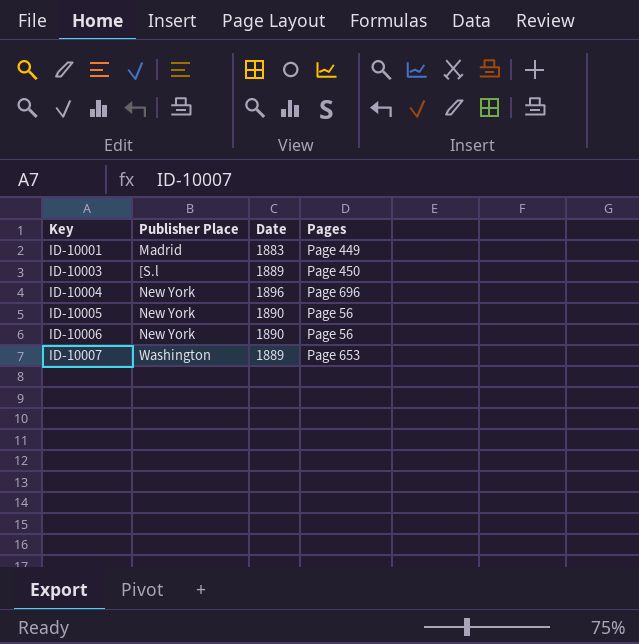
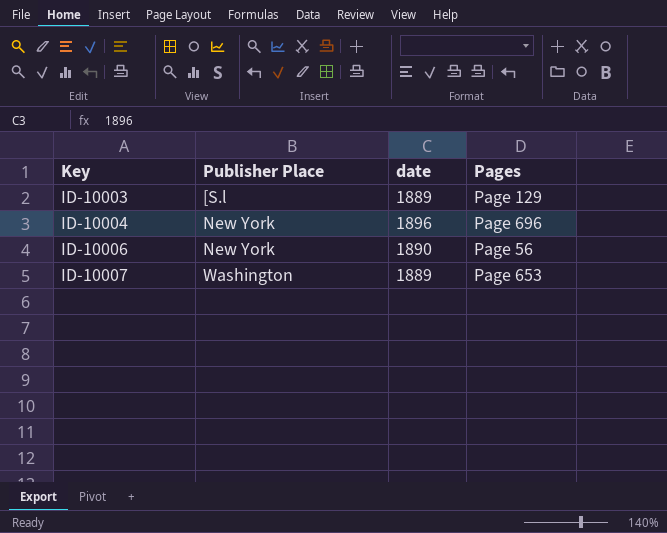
column name: Date -> date
row ID-10001: Madrid | 1883 | Page 449 -> none
row ID-10005: New York | 1890 | Page 56 -> none
ID-10003 | Pages: Page 450 -> Page 129

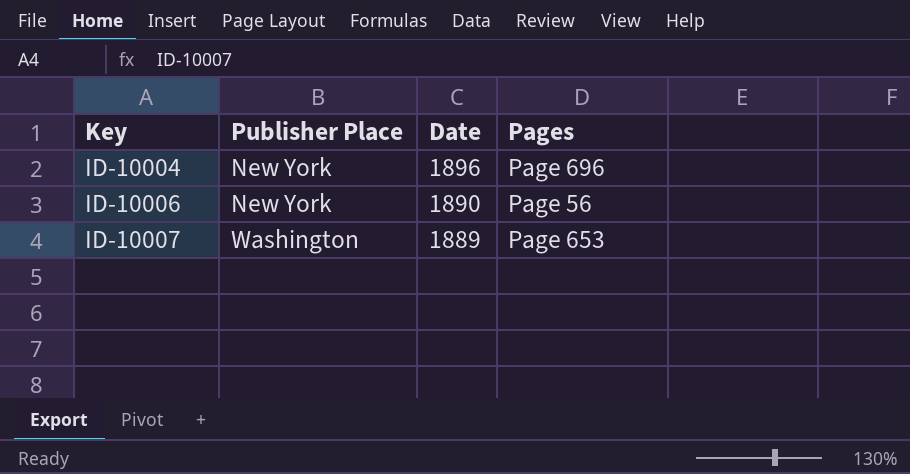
column name: date -> Date
row ID-10003: [S.l | 1889 | Page 129 -> none

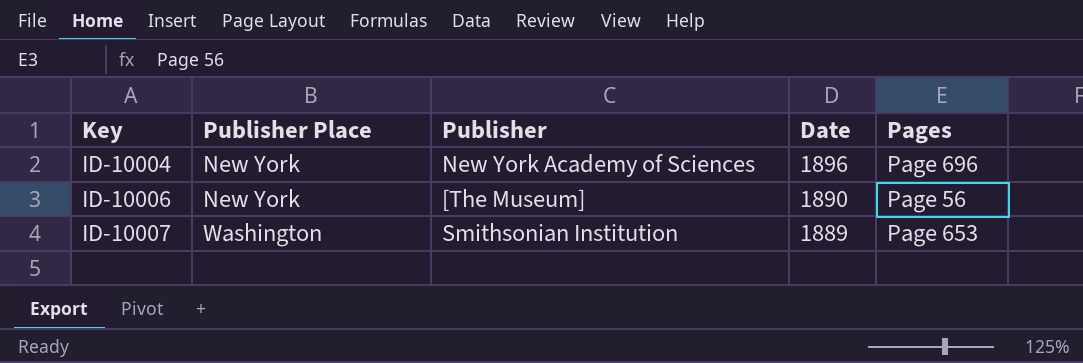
column Publisher | position: none -> 3

